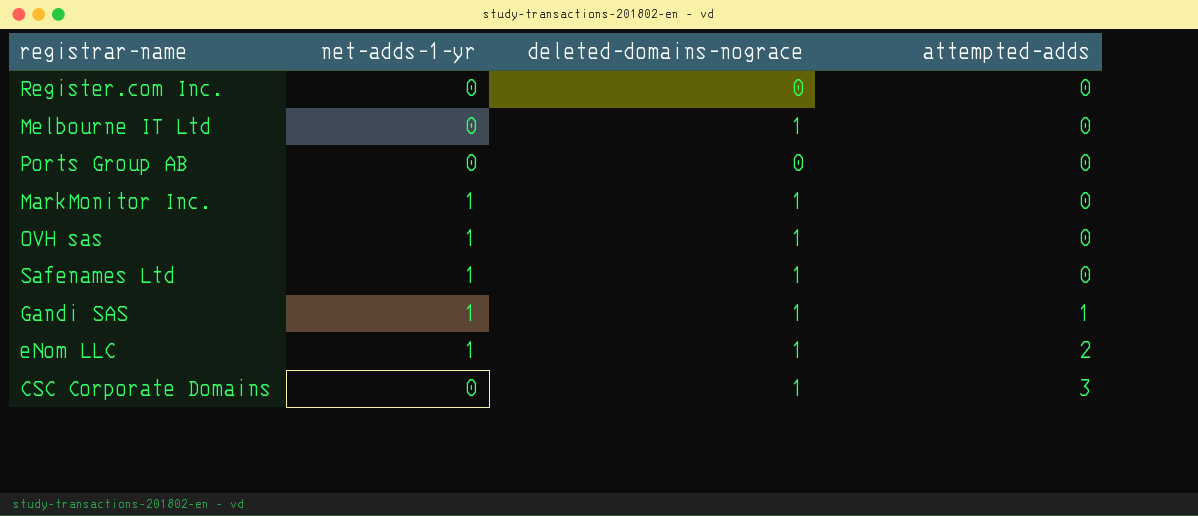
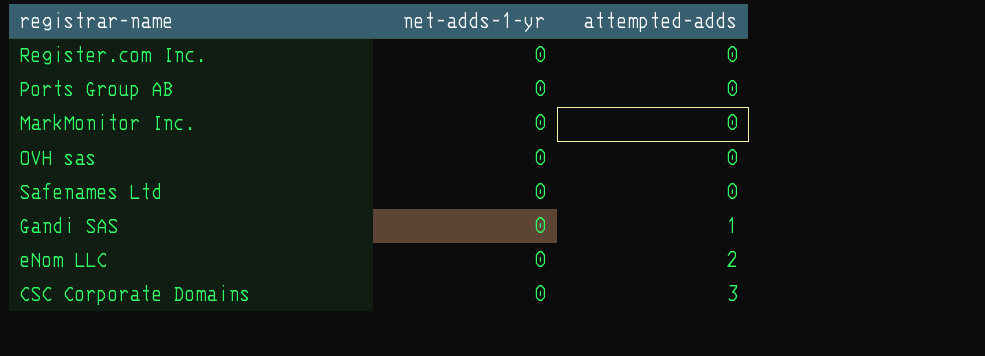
column deleted-domains-nograce | position: 3 -> none
row Melbourne IT Ltd: 0 | 1 | 0 -> none
MarkMonitor Inc. | net-adds-1-yr: 1 -> 0
OVH sas | net-adds-1-yr: 1 -> 0
Safenames Ltd | net-adds-1-yr: 1 -> 0
Gandi SAS | net-adds-1-yr: 1 -> 0
eNom LLC | net-adds-1-yr: 1 -> 0

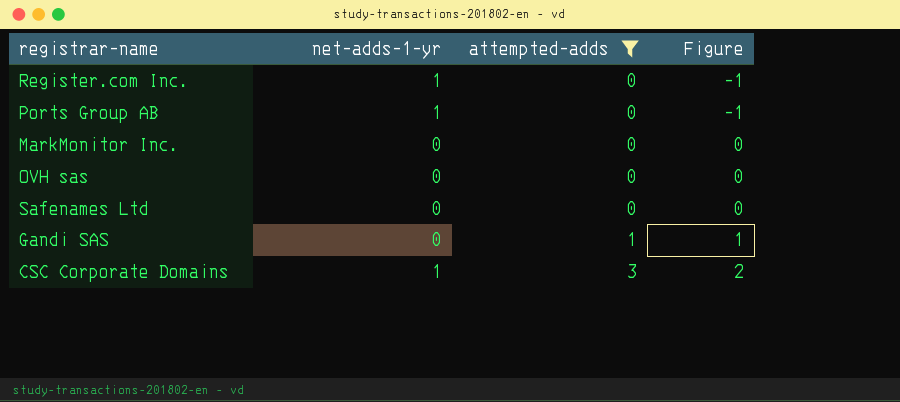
filter: none -> attempted-adds != 2
column Figure | formula: none -> [attempted-adds] - [net-adds-1-yr]
Register.com Inc. | net-adds-1-yr: 0 -> 1
Ports Group AB | net-adds-1-yr: 0 -> 1
CSC Corporate Domains | net-adds-1-yr: 0 -> 1

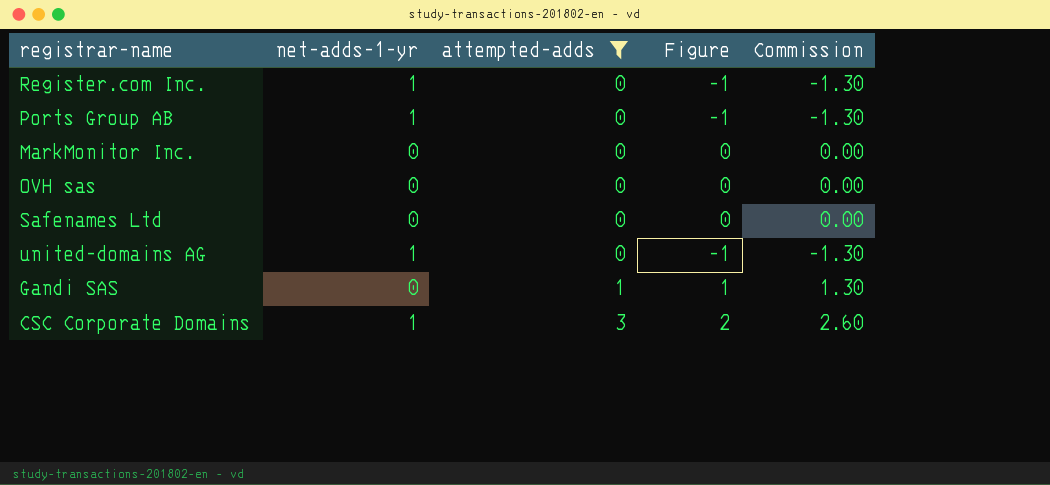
column Commission | formula: none -> [Figure] * 1.3
row united-domains AG: none -> 1 | 0 | -1 | -1.30

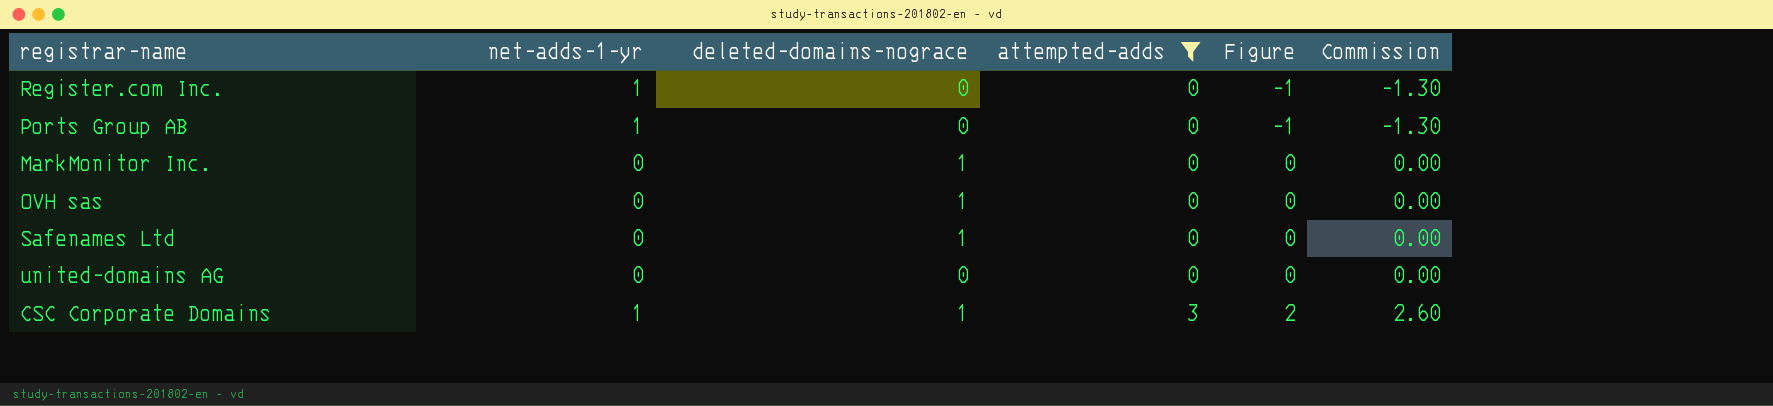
column deleted-domains-nograce | position: none -> 3
row Gandi SAS: 0 | 1 | 1 | 1.30 -> none
united-domains AG | net-adds-1-yr: 1 -> 0
united-domains AG | Figure: -1 -> 0
united-domains AG | Commission: -1.30 -> 0.00

